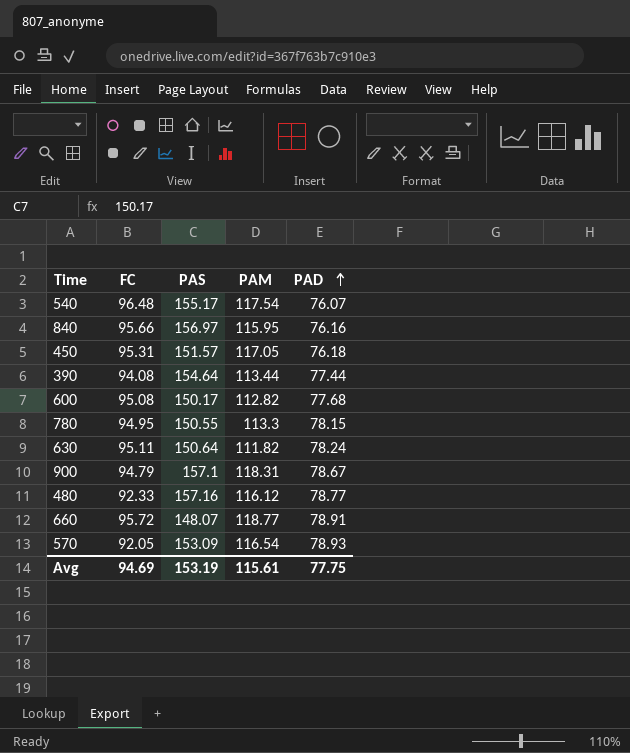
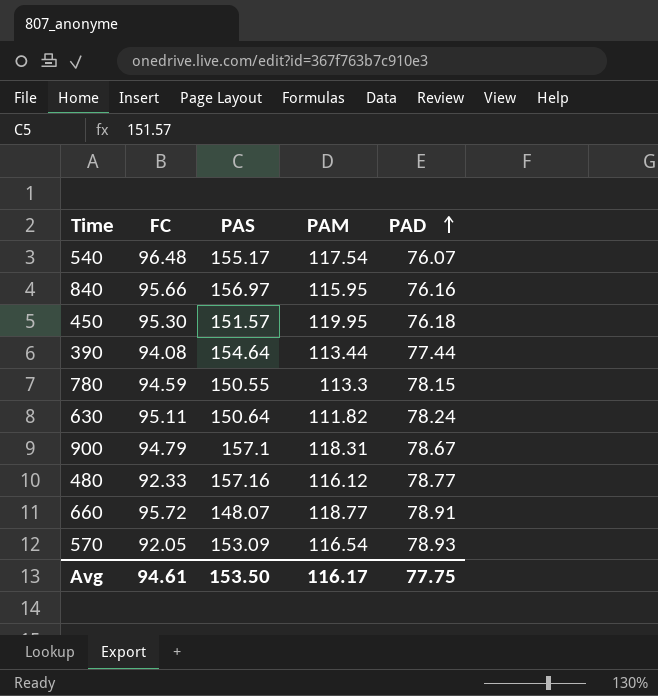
row 600: 95.08 | 150.17 | 112.82 | 77.68 -> none
450 | FC: 95.31 -> 95.30
450 | PAM: 117.05 -> 119.95
780 | FC: 94.95 -> 94.59
Avg | FC: 94.69 -> 94.61
Avg | PAS: 153.19 -> 153.50
Avg | PAM: 115.61 -> 116.17

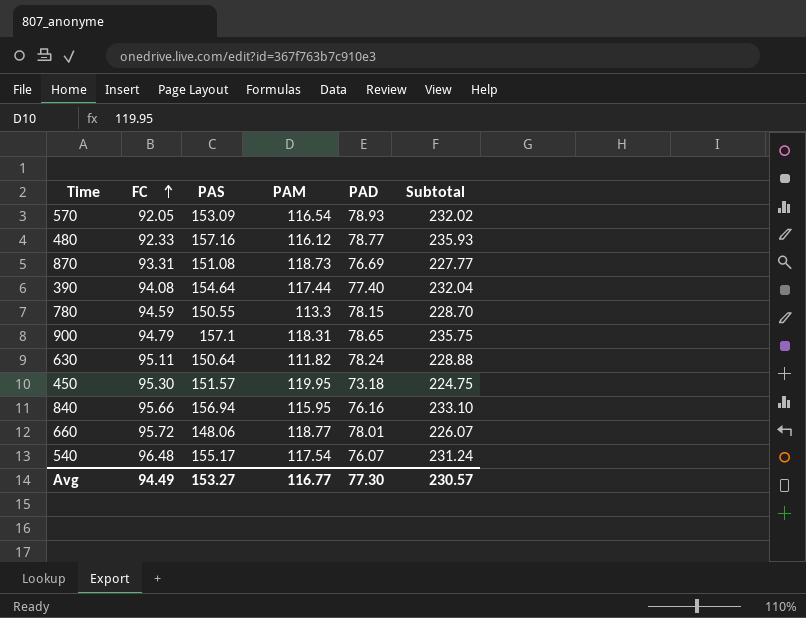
row order: PAD ascending -> FC ascending
column Subtotal | formula: none -> [PAS] + [PAD]
row 870: none -> 93.31 | 151.08 | 118.73 | 76.69 | 227.77
390 | PAM: 113.44 -> 117.44
390 | PAD: 77.44 -> 77.40
900 | PAD: 78.67 -> 78.65
450 | PAD: 76.18 -> 73.18
840 | PAS: 156.97 -> 156.94
660 | PAS: 148.07 -> 148.06
660 | PAD: 78.91 -> 78.01
Avg | FC: 94.61 -> 94.49
Avg | PAS: 153.50 -> 153.27
Avg | PAM: 116.17 -> 116.77
Avg | PAD: 77.75 -> 77.30

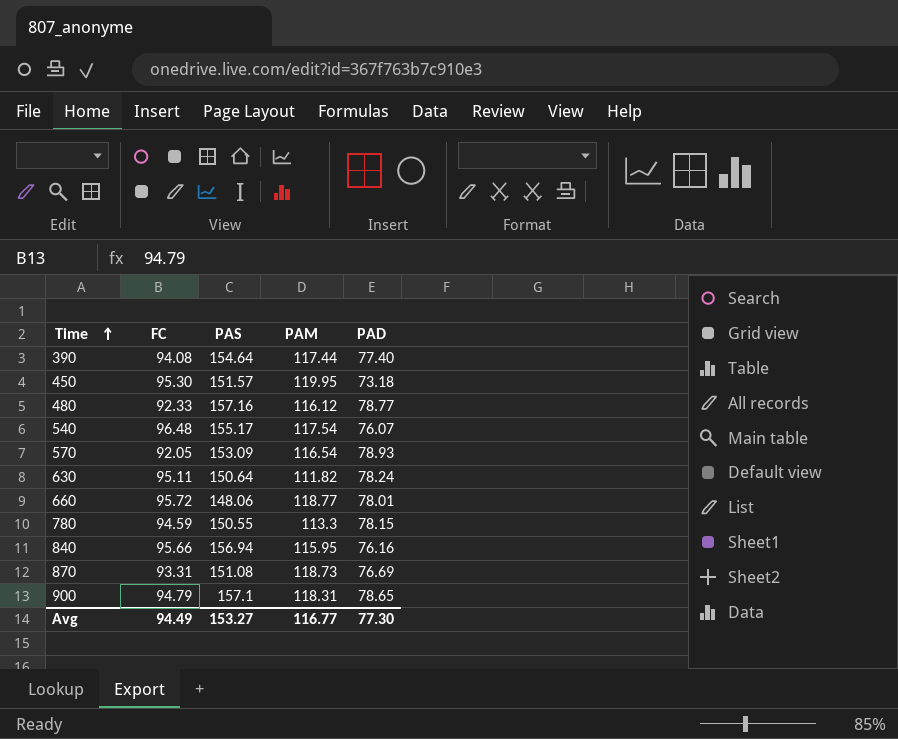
row order: FC ascending -> Time ascending
column Subtotal | formula: [PAS] + [PAD] -> none

